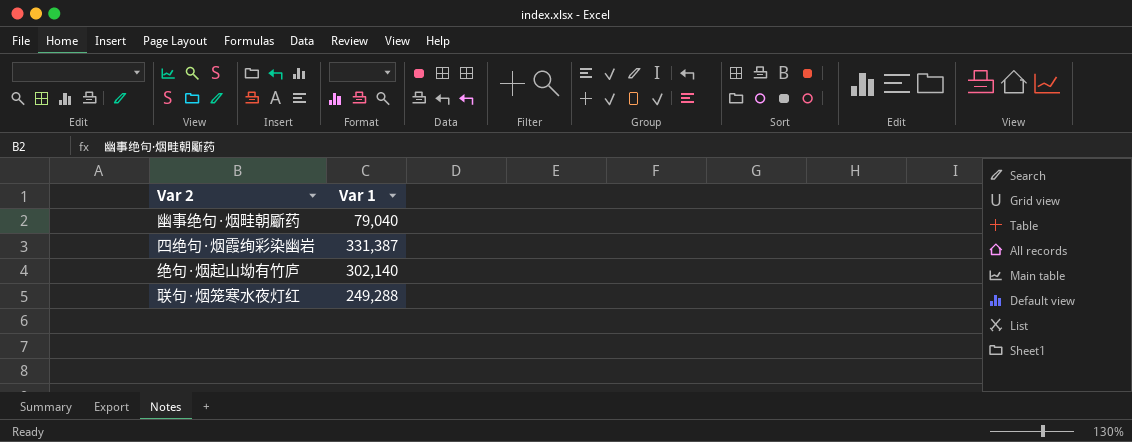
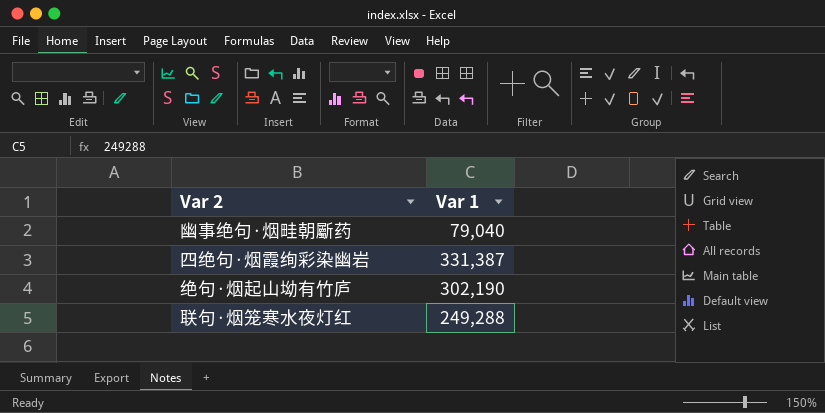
绝句·烟起山坳有竹庐 | Var 1: 302,140 -> 302,190

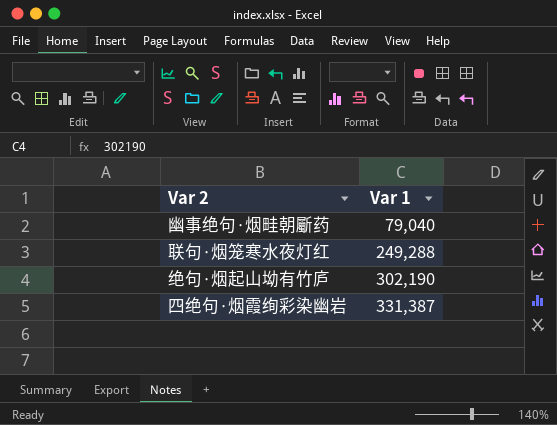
row order: none -> Var 1 ascending

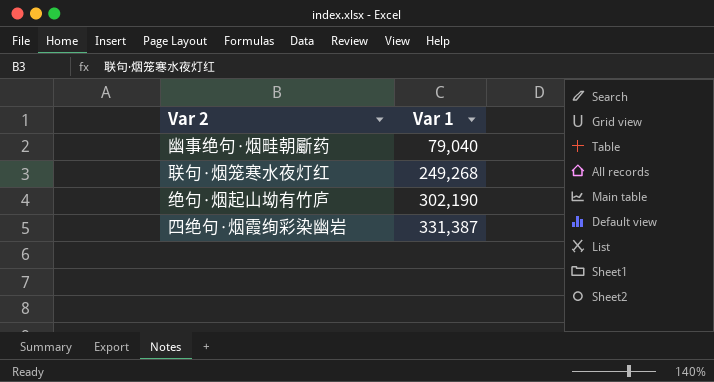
联句·烟笼寒水夜灯红 | Var 1: 249,288 -> 249,268

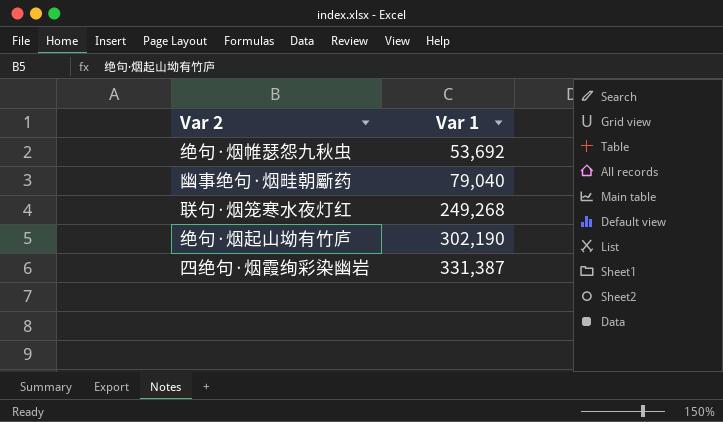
row 绝句·烟帷瑟怨九秋虫: none -> 53,692

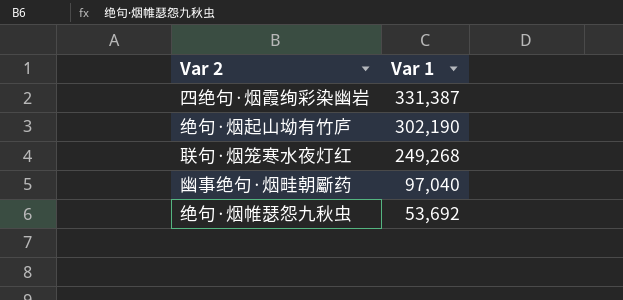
row order: Var 1 ascending -> Var 1 descending
幽事绝句·烟畦朝斸药 | Var 1: 79,040 -> 97,040

